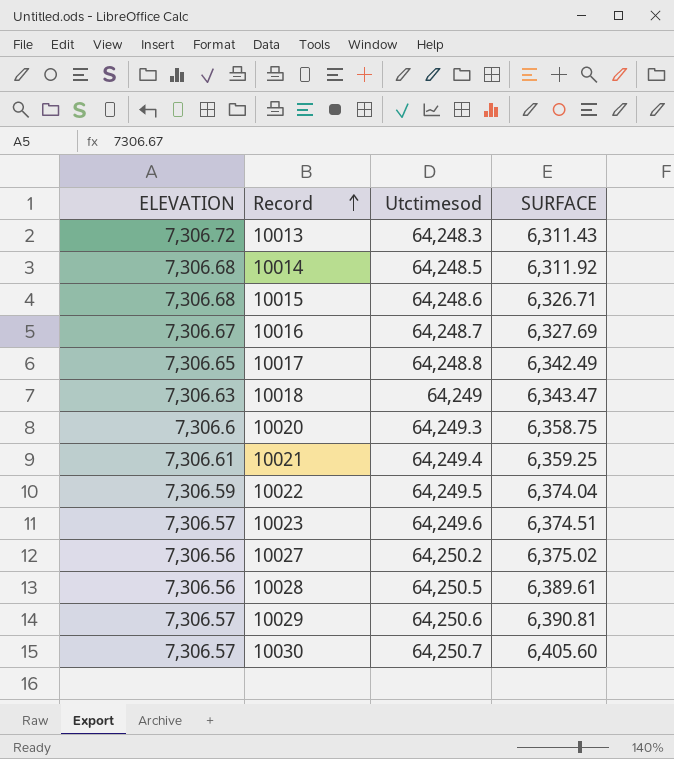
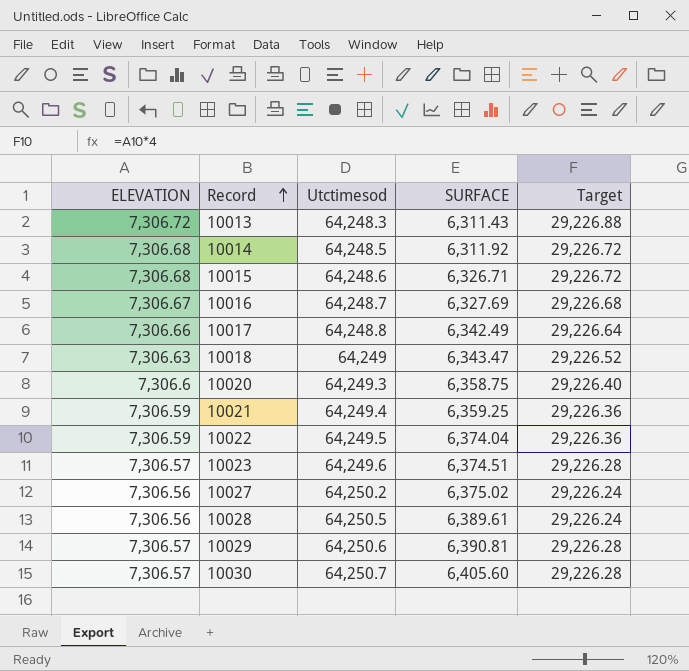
column Target | formula: none -> [ELEVATION] * 4
10017 | ELEVATION: 7,306.65 -> 7,306.66
10021 | ELEVATION: 7,306.61 -> 7,306.59

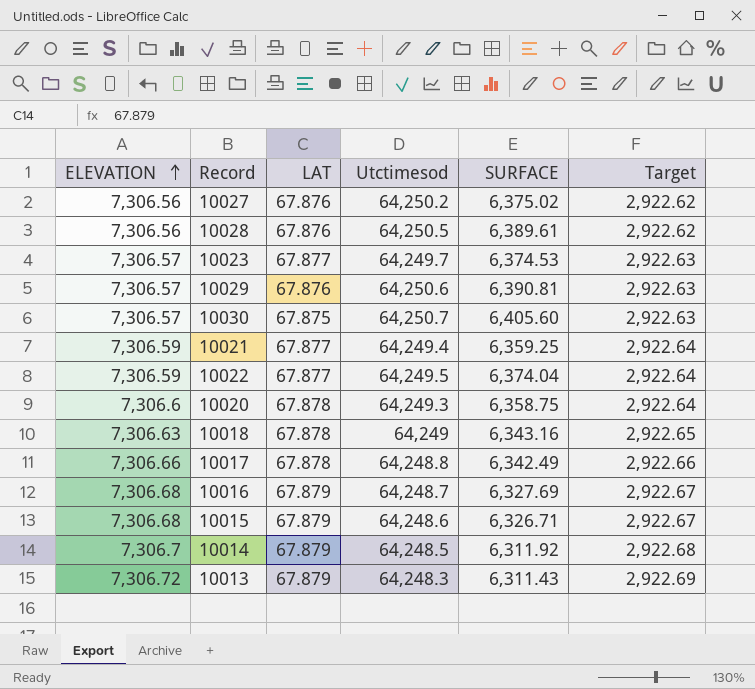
row order: Record ascending -> ELEVATION ascending
column LAT | position: none -> 3
column Target | formula: [ELEVATION] * 4 -> [ELEVATION] * 0.4
10023 | Utctimesod: 64,249.6 -> 64,249.7
10023 | SURFACE: 6,374.51 -> 6,374.53
10018 | SURFACE: 6,343.47 -> 6,343.16
10016 | ELEVATION: 7,306.67 -> 7,306.68
10014 | ELEVATION: 7,306.68 -> 7,306.7

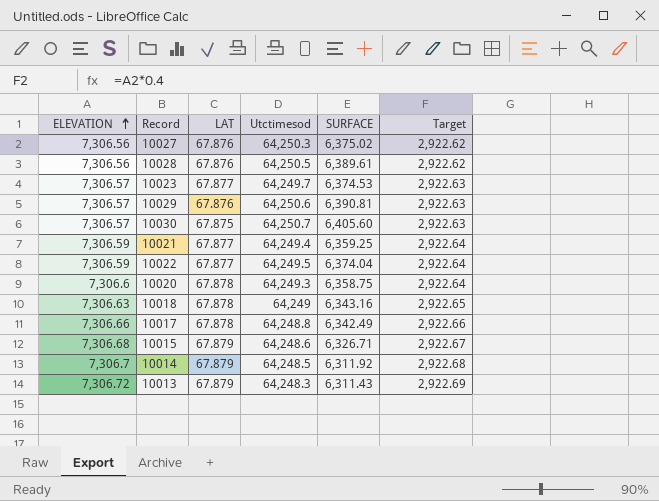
row 10016: 7,306.68 | 67.879 | 64,248.7 | 6,327.69 | 2,922.67 -> none
10027 | Utctimesod: 64,250.2 -> 64,250.3

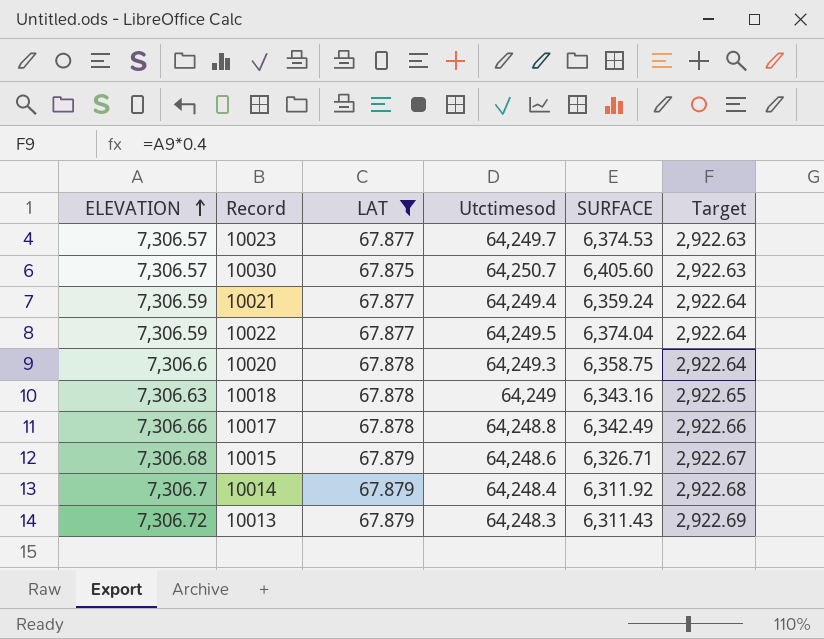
filter: none -> LAT != 67.876
10021 | SURFACE: 6,359.25 -> 6,359.24
10014 | Utctimesod: 64,248.5 -> 64,248.4

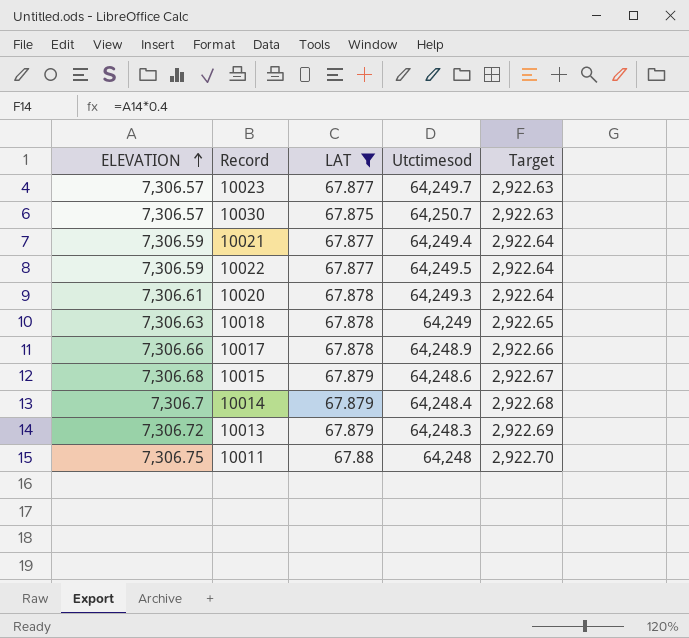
column SURFACE | position: 5 -> none
10020 | ELEVATION: 7,306.6 -> 7,306.61
10017 | Utctimesod: 64,248.8 -> 64,248.9
row 10011: none -> 7,306.75 | 67.88 | 64,248 | 2,922.70

